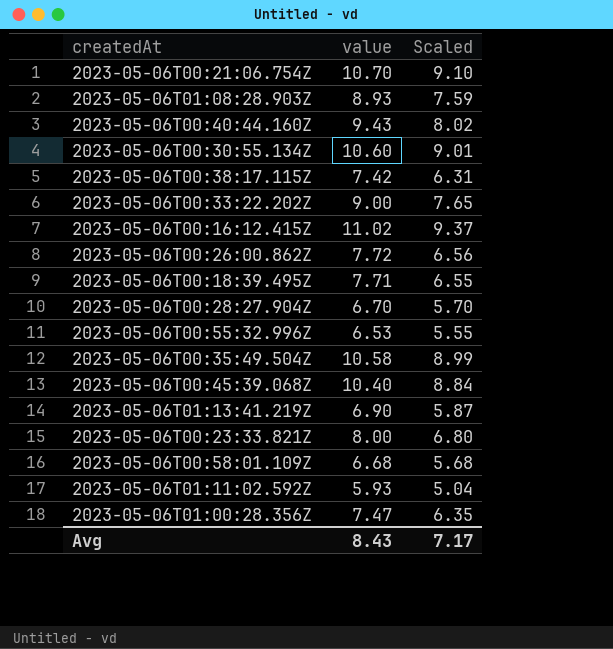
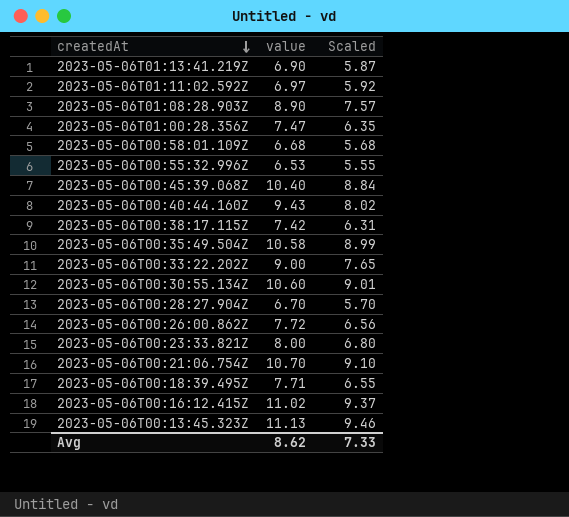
row order: none -> createdAt descending
2023-05-06T01:11:02.592Z | value: 5.93 -> 6.97
2023-05-06T01:11:02.592Z | Scaled: 5.04 -> 5.92
2023-05-06T01:08:28.903Z | value: 8.93 -> 8.90
2023-05-06T01:08:28.903Z | Scaled: 7.59 -> 7.57
row 2023-05-06T00:13:45.323Z: none -> 11.13 | 9.46
Avg | value: 8.43 -> 8.62
Avg | Scaled: 7.17 -> 7.33

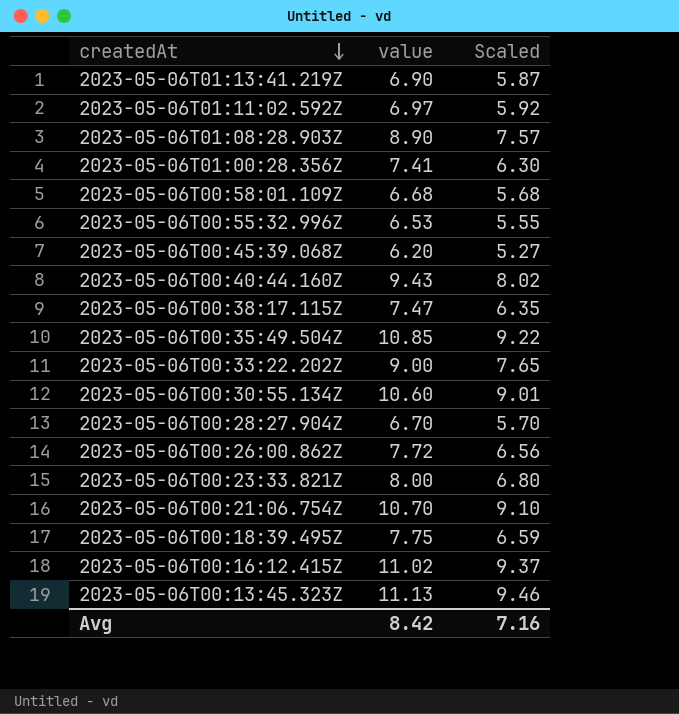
2023-05-06T01:00:28.356Z | value: 7.47 -> 7.41
2023-05-06T01:00:28.356Z | Scaled: 6.35 -> 6.30
2023-05-06T00:45:39.068Z | value: 10.40 -> 6.20
2023-05-06T00:45:39.068Z | Scaled: 8.84 -> 5.27
2023-05-06T00:38:17.115Z | value: 7.42 -> 7.47
2023-05-06T00:38:17.115Z | Scaled: 6.31 -> 6.35
2023-05-06T00:35:49.504Z | value: 10.58 -> 10.85
2023-05-06T00:35:49.504Z | Scaled: 8.99 -> 9.22
2023-05-06T00:18:39.495Z | value: 7.71 -> 7.75
2023-05-06T00:18:39.495Z | Scaled: 6.55 -> 6.59
Avg | value: 8.62 -> 8.42
Avg | Scaled: 7.33 -> 7.16

